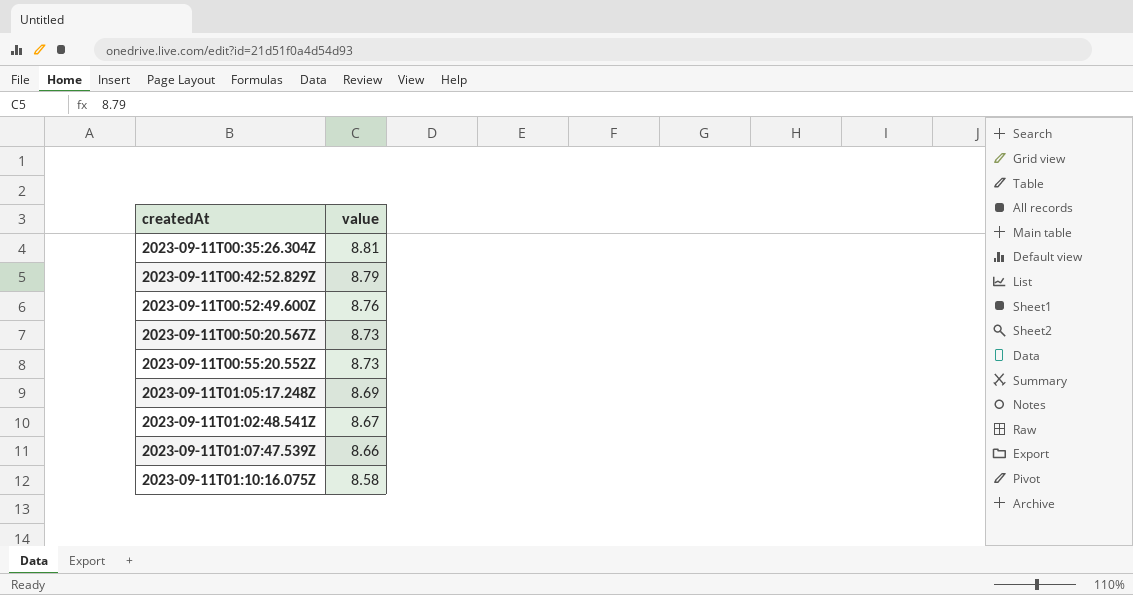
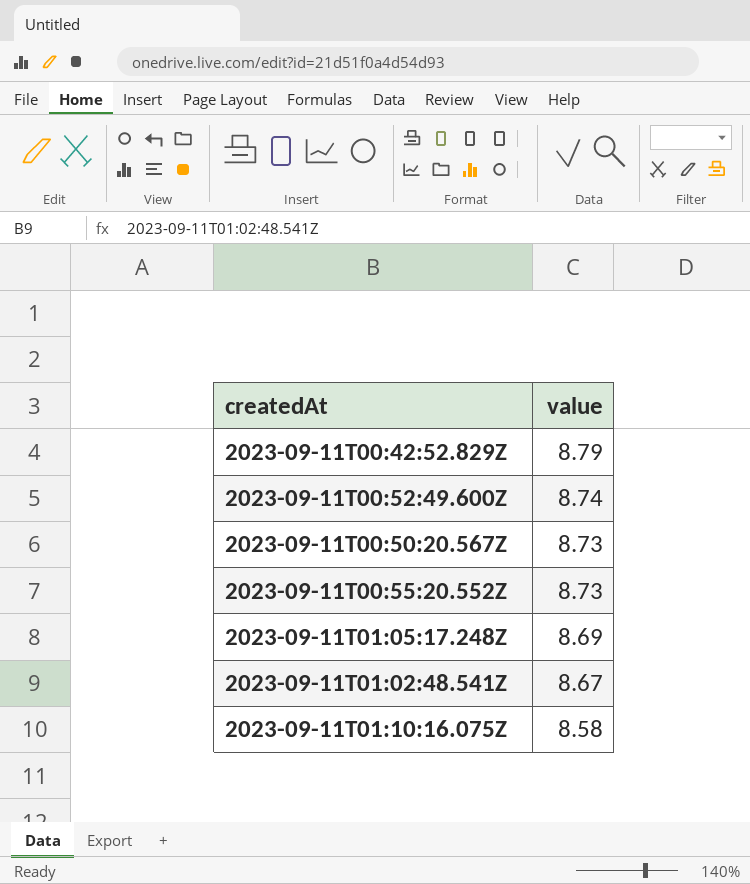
row 2023-09-11T00:35:26.304Z: 8.81 -> none
row 2023-09-11T01:07:47.539Z: 8.66 -> none
2023-09-11T00:52:49.600Z | value: 8.76 -> 8.74

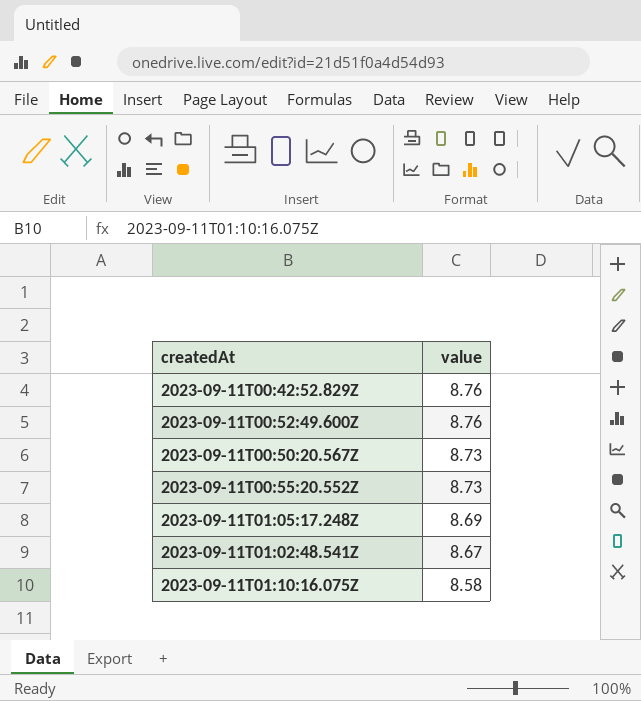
2023-09-11T00:42:52.829Z | value: 8.79 -> 8.76
2023-09-11T00:52:49.600Z | value: 8.74 -> 8.76

